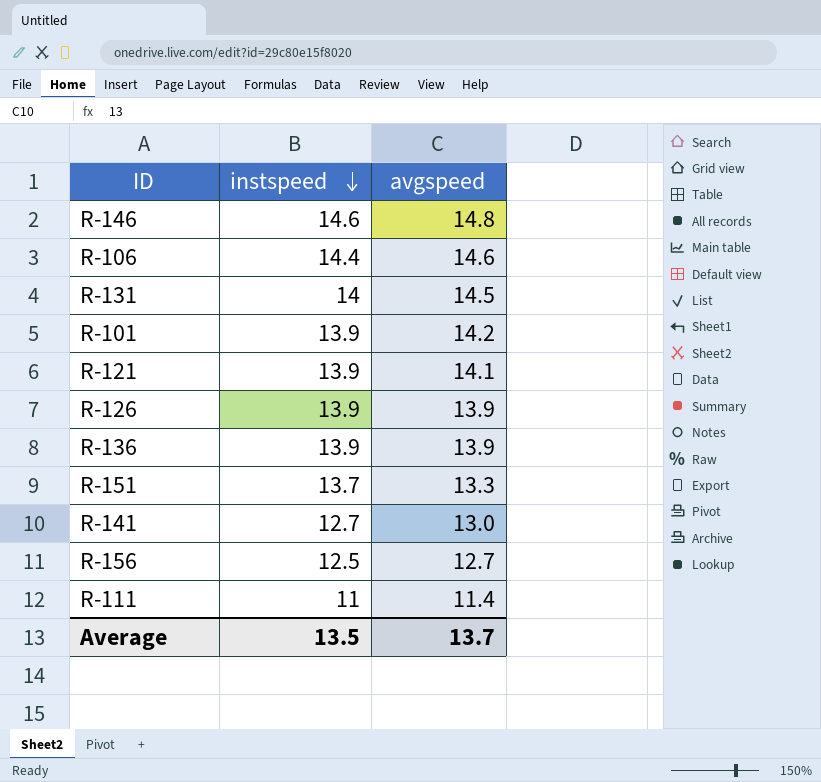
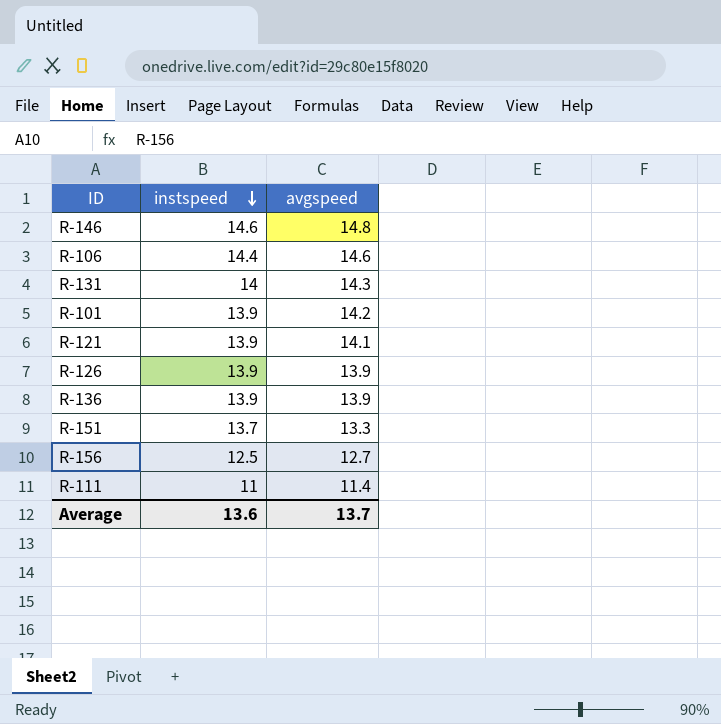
row R-141: 12.7 | 13.0 -> none
R-131 | avgspeed: 14.5 -> 14.3
Average | instspeed: 13.5 -> 13.6

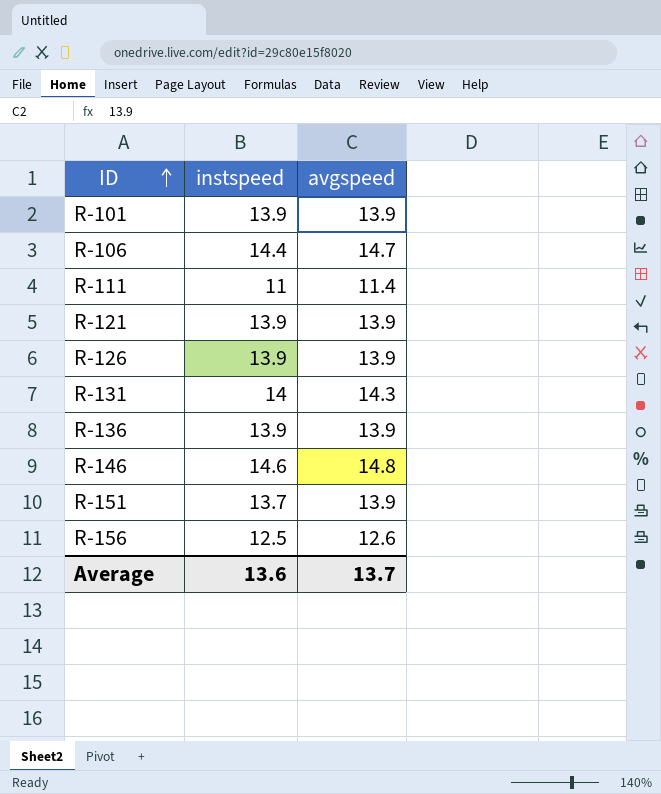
row order: instspeed descending -> ID ascending
R-101 | avgspeed: 14.2 -> 13.9
R-106 | avgspeed: 14.6 -> 14.7
R-121 | avgspeed: 14.1 -> 13.9
R-151 | avgspeed: 13.3 -> 13.9
R-156 | avgspeed: 12.7 -> 12.6

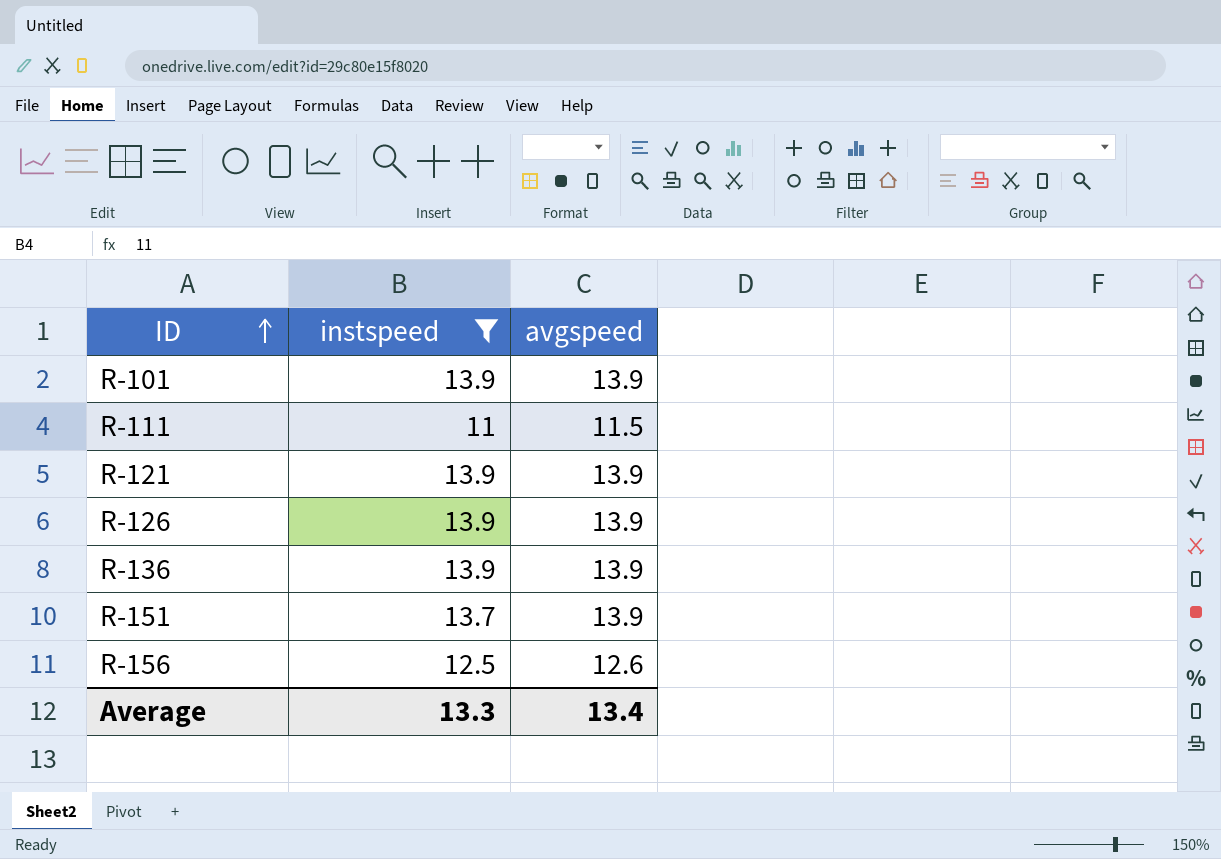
filter: none -> instspeed <= 13.9
R-111 | avgspeed: 11.4 -> 11.5
Average | instspeed: 13.6 -> 13.3
Average | avgspeed: 13.7 -> 13.4

